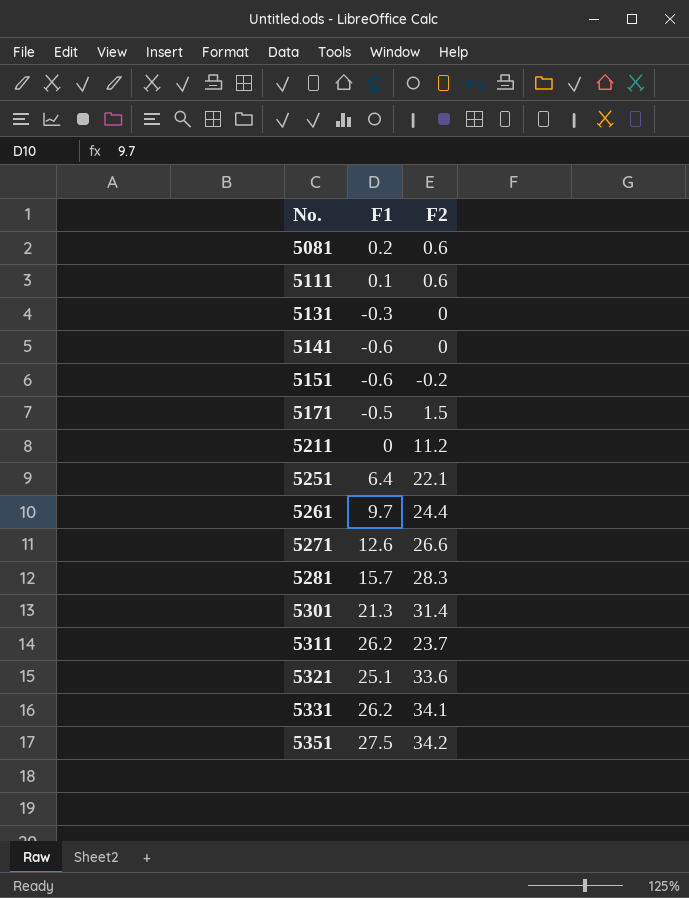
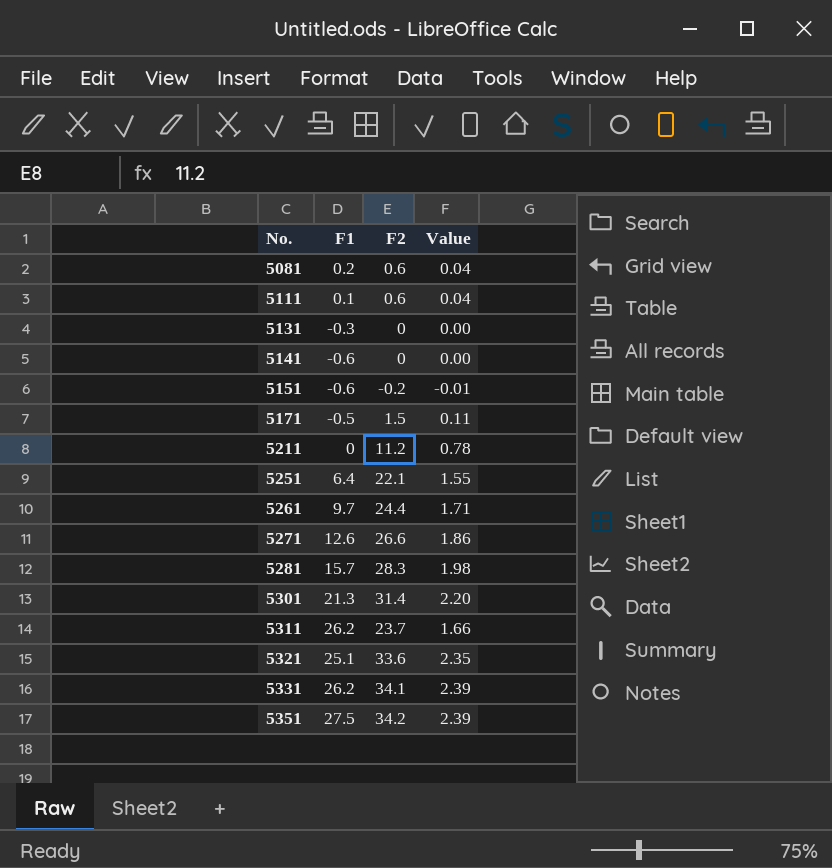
column Value | formula: none -> [F2] * 0.07

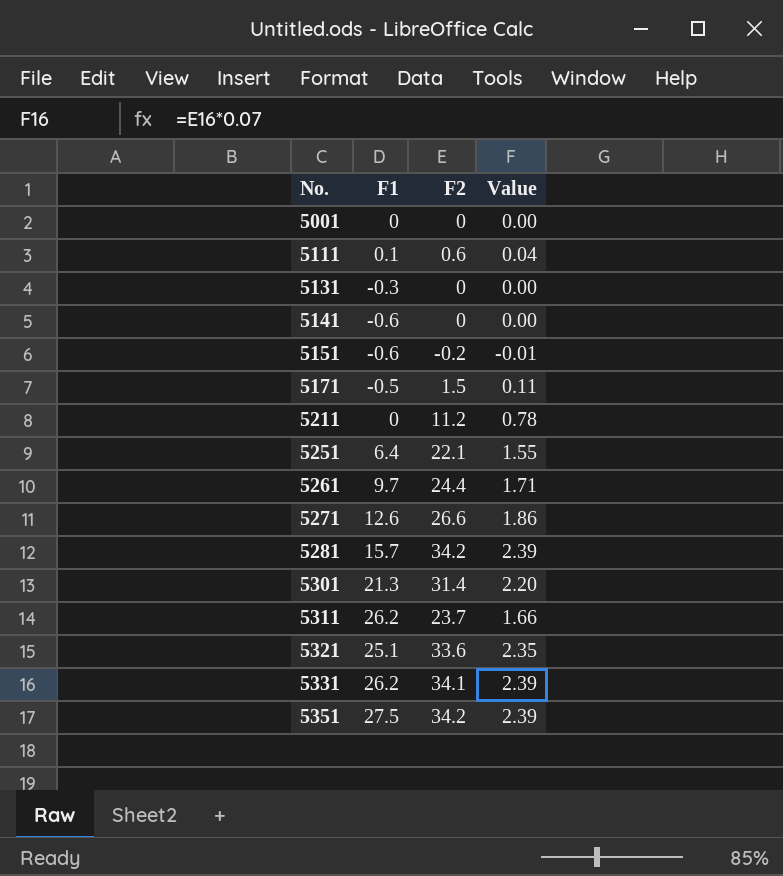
row 5081: 0.2 | 0.6 | 0.04 -> none
row 5001: none -> 0 | 0 | 0.00
5281 | F2: 28.3 -> 34.2
5281 | Value: 1.98 -> 2.39

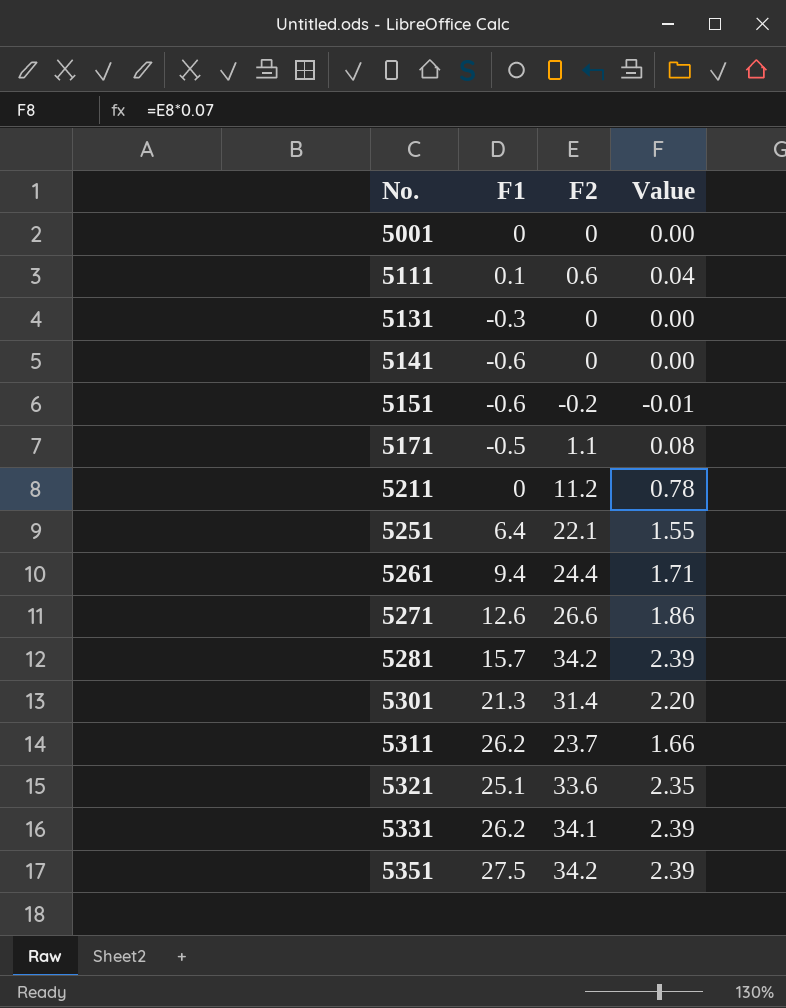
5171 | F2: 1.5 -> 1.1
5171 | Value: 0.11 -> 0.08
5261 | F1: 9.7 -> 9.4

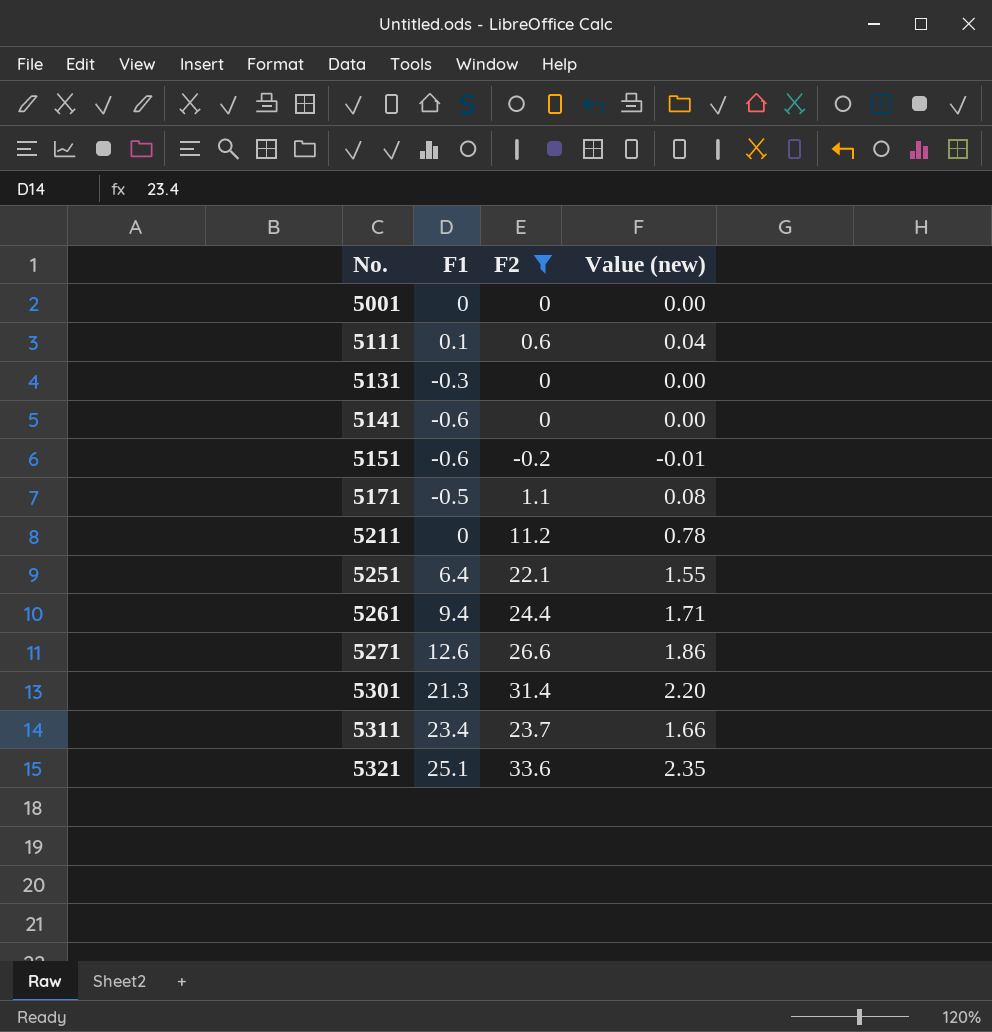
filter: none -> F2 <= 33.6
column name: Value -> Value (new)
5311 | F1: 26.2 -> 23.4

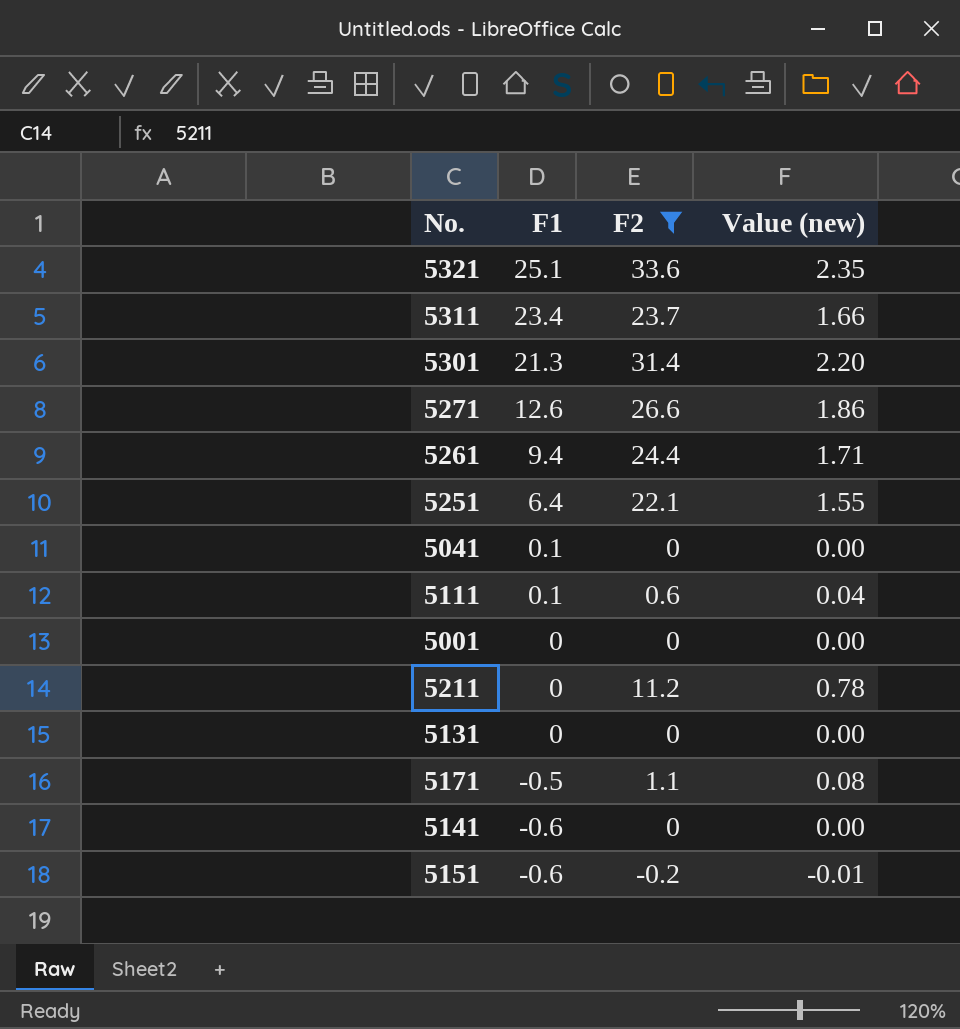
row order: No. ascending -> F1 descending
row 5041: none -> 0.1 | 0 | 0.00
5131 | F1: -0.3 -> 0

